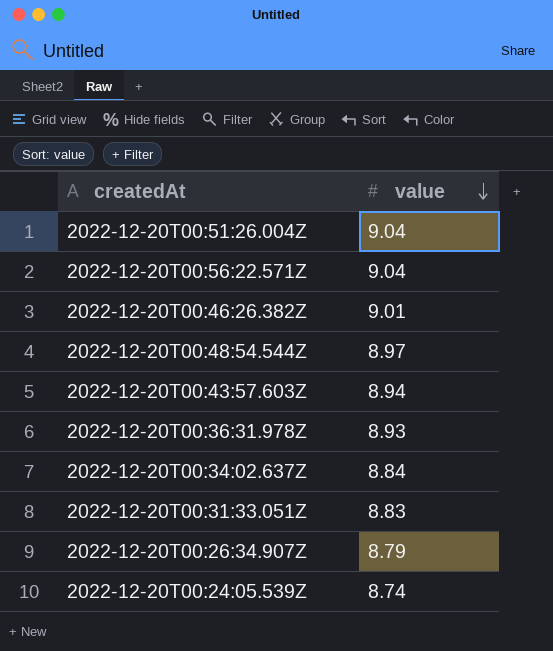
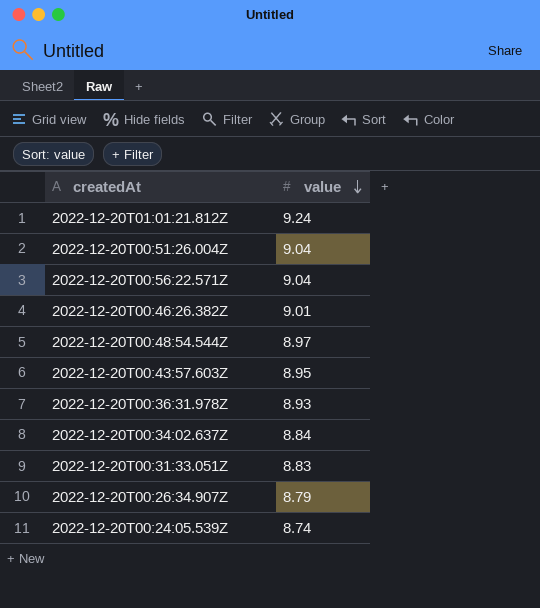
row 2022-12-20T01:01:21.812Z: none -> 9.24
2022-12-20T00:43:57.603Z | value: 8.94 -> 8.95

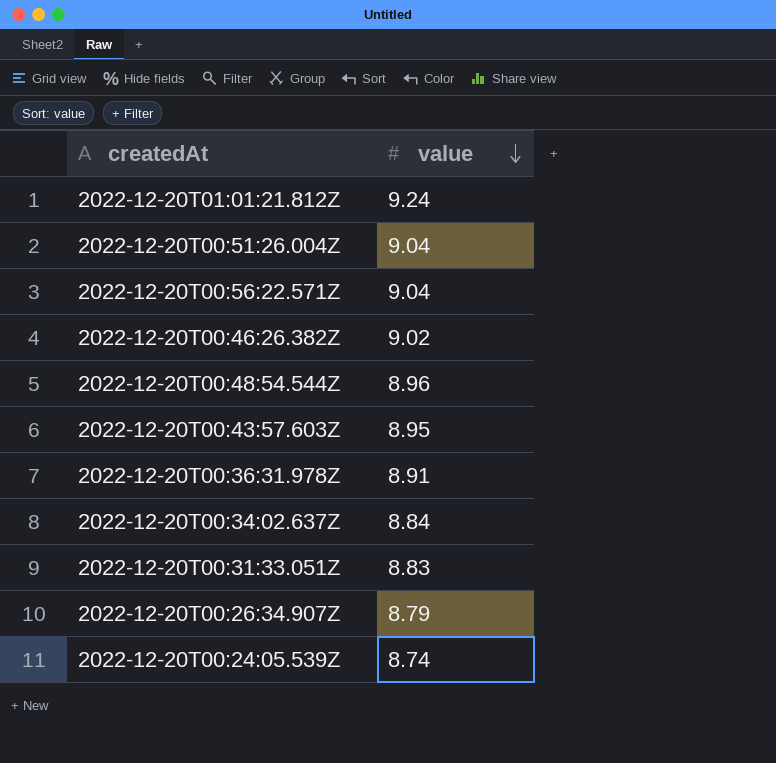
2022-12-20T00:46:26.382Z | value: 9.01 -> 9.02
2022-12-20T00:48:54.544Z | value: 8.97 -> 8.96
2022-12-20T00:36:31.978Z | value: 8.93 -> 8.91

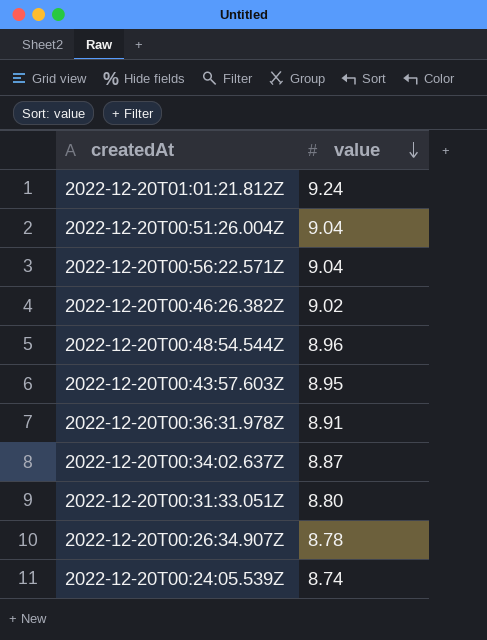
2022-12-20T00:34:02.637Z | value: 8.84 -> 8.87
2022-12-20T00:31:33.051Z | value: 8.83 -> 8.80
2022-12-20T00:26:34.907Z | value: 8.79 -> 8.78

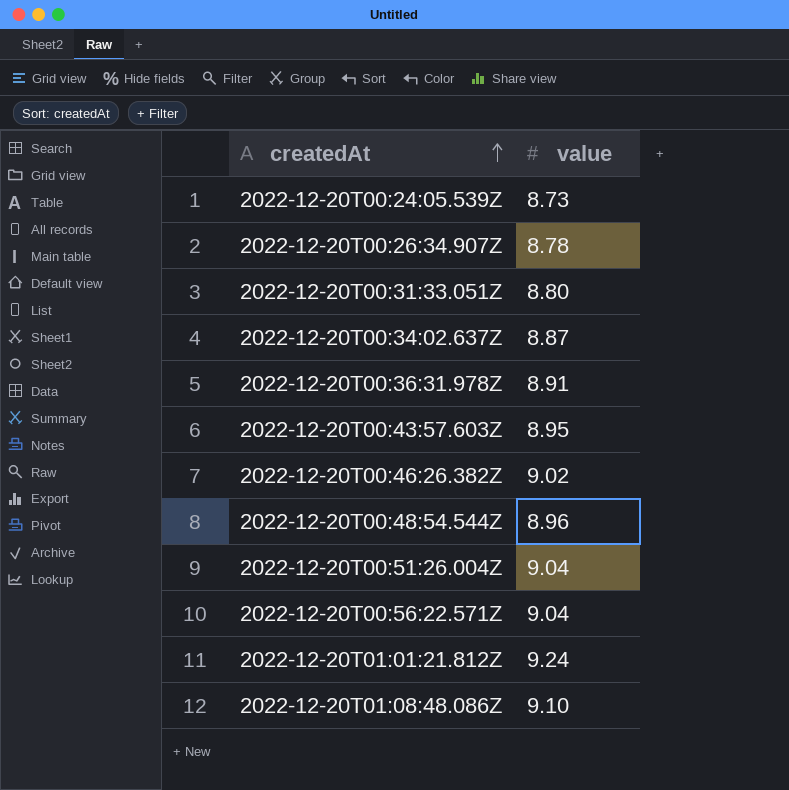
row order: value descending -> createdAt ascending
2022-12-20T00:24:05.539Z | value: 8.74 -> 8.73
row 2022-12-20T01:08:48.086Z: none -> 9.10

